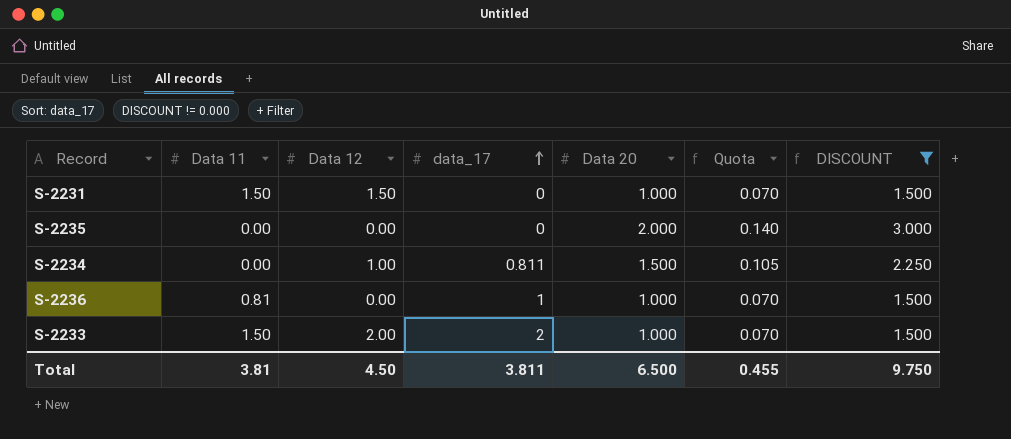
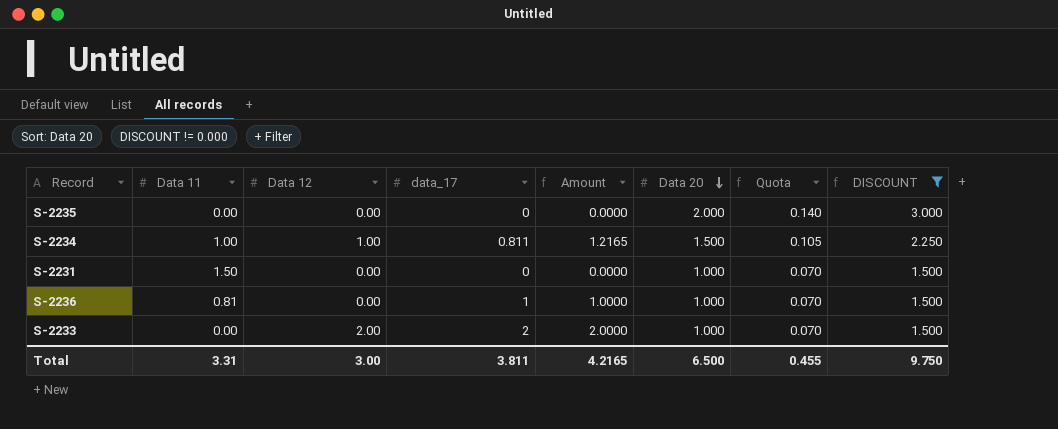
row order: data_17 ascending -> Data 20 descending
column Amount | formula: none -> [data_17] * [Data 20]
S-2234 | Data 11: 0.00 -> 1.00
S-2231 | Data 12: 1.50 -> 0.00
S-2233 | Data 11: 1.50 -> 0.00
Total | Data 11: 3.81 -> 3.31
Total | Data 12: 4.50 -> 3.00

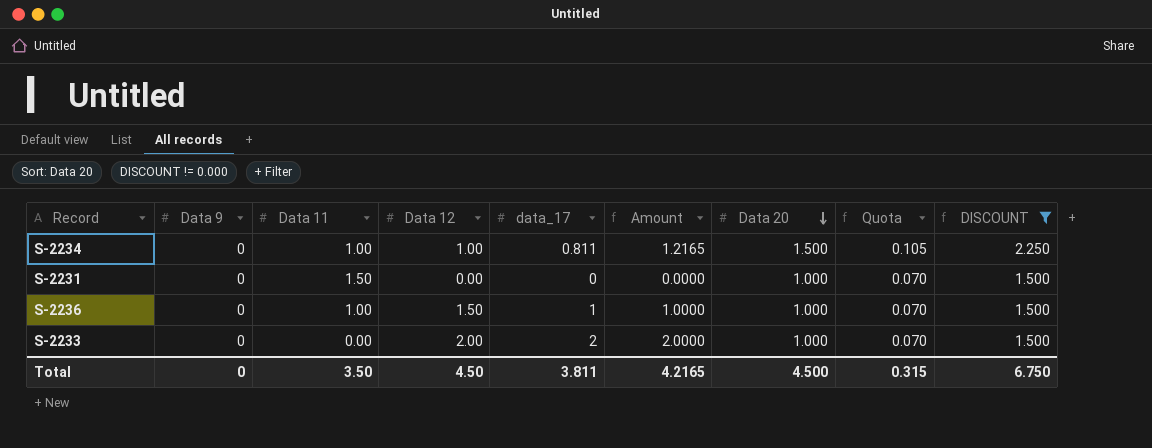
column Data 9 | position: none -> 2
row S-2235: 0.00 | 0.00 | 0 | 0.0000 | 2.000 | 0.140 | 3.000 -> none
S-2236 | Data 11: 0.81 -> 1.00
S-2236 | Data 12: 0.00 -> 1.50
Total | Data 11: 3.31 -> 3.50
Total | Data 12: 3.00 -> 4.50
Total | Data 20: 6.500 -> 4.500
Total | Quota: 0.455 -> 0.315
Total | DISCOUNT: 9.750 -> 6.750

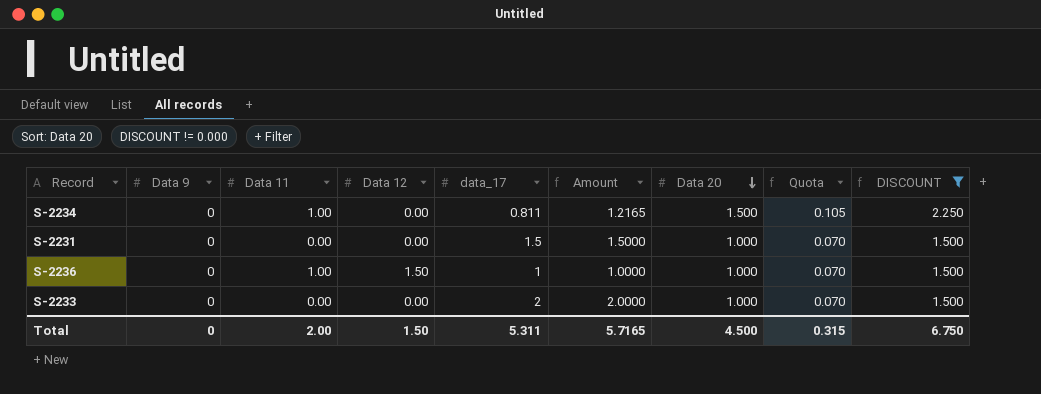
S-2234 | Data 12: 1.00 -> 0.00
S-2231 | Data 11: 1.50 -> 0.00
S-2231 | data_17: 0 -> 1.5
S-2231 | Amount: 0.0000 -> 1.5000
S-2233 | Data 12: 2.00 -> 0.00
Total | Data 11: 3.50 -> 2.00
Total | Data 12: 4.50 -> 1.50
Total | data_17: 3.811 -> 5.311
Total | Amount: 4.2165 -> 5.7165

